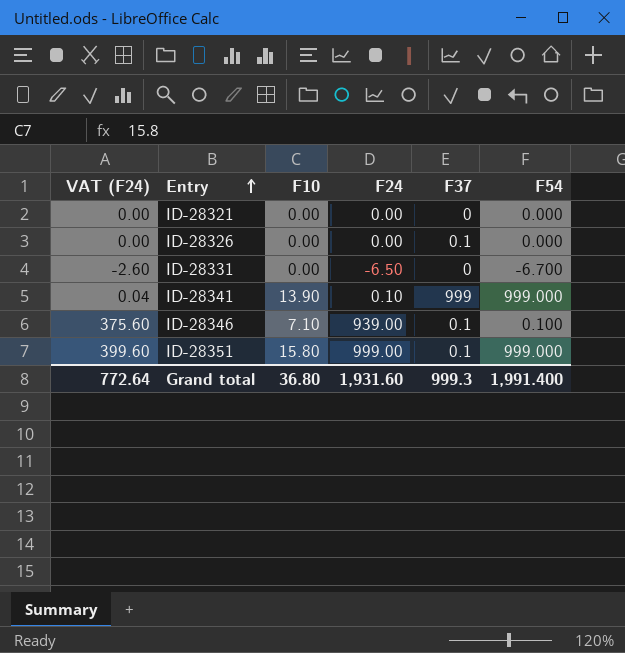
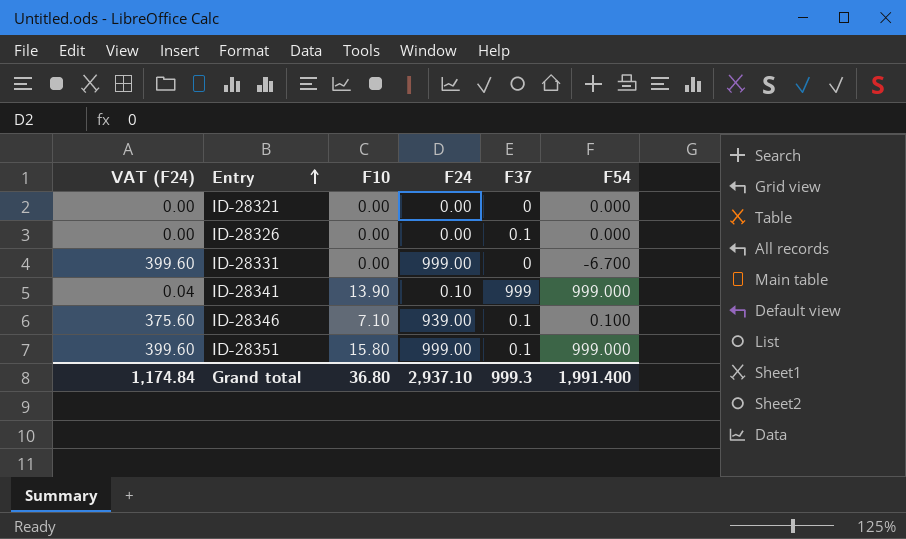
ID-28331 | VAT (F24): -2.60 -> 399.60
ID-28331 | F24: -6.50 -> 999.00
Grand total | VAT (F24): 772.64 -> 1,174.84
Grand total | F24: 1,931.60 -> 2,937.10

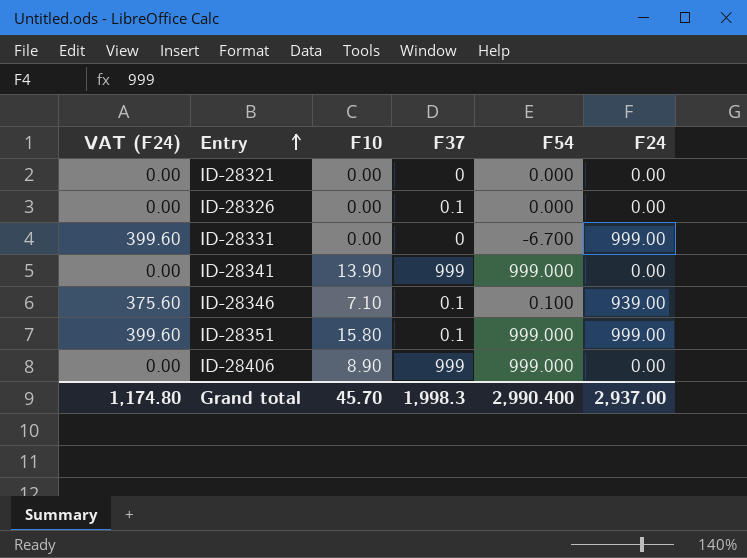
column F24 | position: 4 -> 6
ID-28341 | VAT (F24): 0.04 -> 0.00
ID-28341 | F24: 0.10 -> 0.00
row ID-28406: none -> 0.00 | 8.90 | 999 | 999.000 | 0.00
Grand total | VAT (F24): 1,174.84 -> 1,174.80
Grand total | F10: 36.80 -> 45.70
Grand total | F37: 999.3 -> 1,998.3
Grand total | F54: 1,991.400 -> 2,990.400
Grand total | F24: 2,937.10 -> 2,937.00

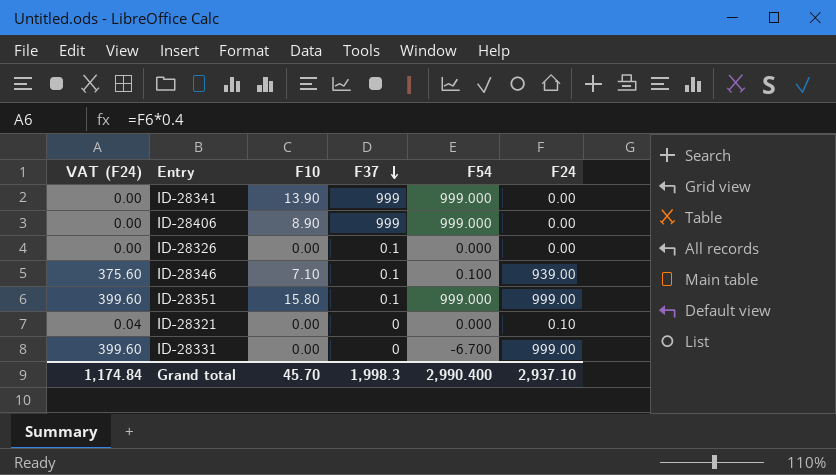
row order: Entry ascending -> F37 descending
ID-28321 | VAT (F24): 0.00 -> 0.04
ID-28321 | F24: 0.00 -> 0.10
Grand total | VAT (F24): 1,174.80 -> 1,174.84
Grand total | F24: 2,937.00 -> 2,937.10

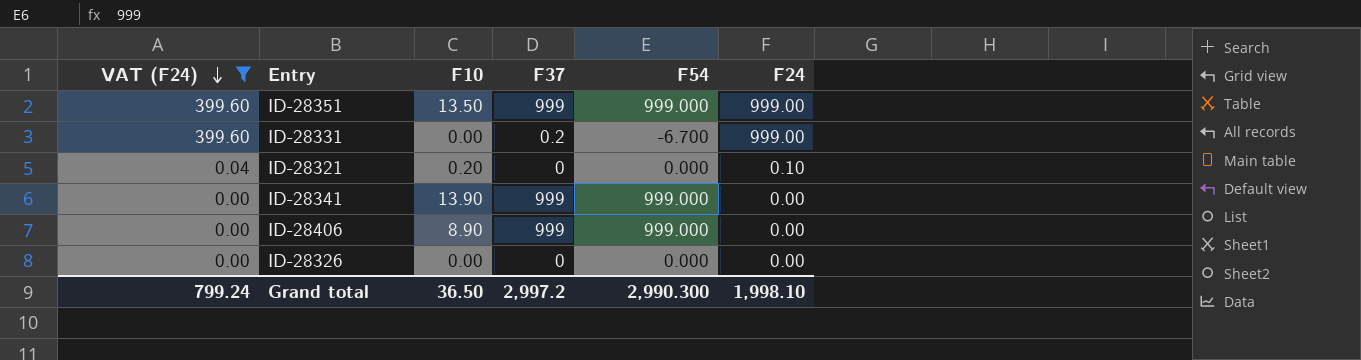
filter: none -> VAT (F24) != 375.60
row order: F37 descending -> VAT (F24) descending
ID-28351 | F10: 15.80 -> 13.50
ID-28351 | F37: 0.1 -> 999
ID-28331 | F37: 0 -> 0.2
ID-28321 | F10: 0.00 -> 0.20
ID-28326 | F37: 0.1 -> 0
Grand total | VAT (F24): 1,174.84 -> 799.24
Grand total | F10: 45.70 -> 36.50
Grand total | F37: 1,998.3 -> 2,997.2
Grand total | F54: 2,990.400 -> 2,990.300
Grand total | F24: 2,937.10 -> 1,998.10

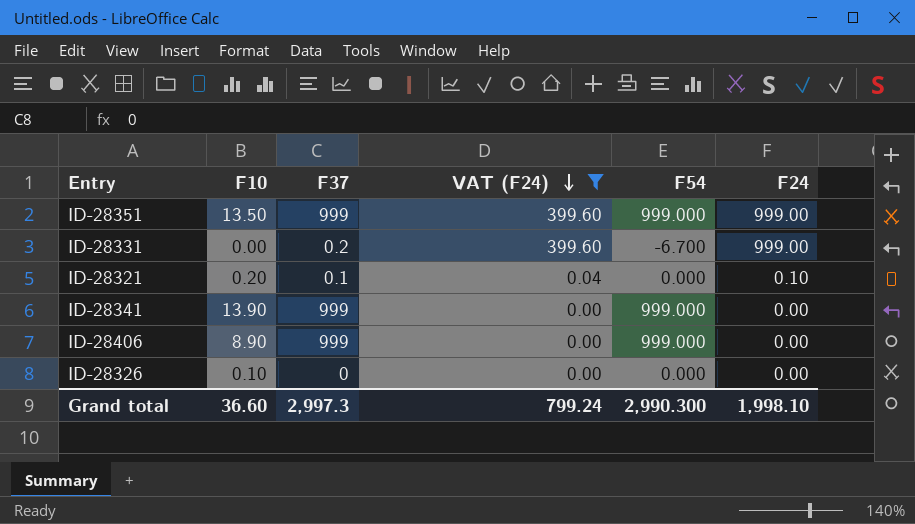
column VAT (F24) | position: 1 -> 4
ID-28321 | F37: 0 -> 0.1
ID-28326 | F10: 0.00 -> 0.10
Grand total | F10: 36.50 -> 36.60
Grand total | F37: 2,997.2 -> 2,997.3

